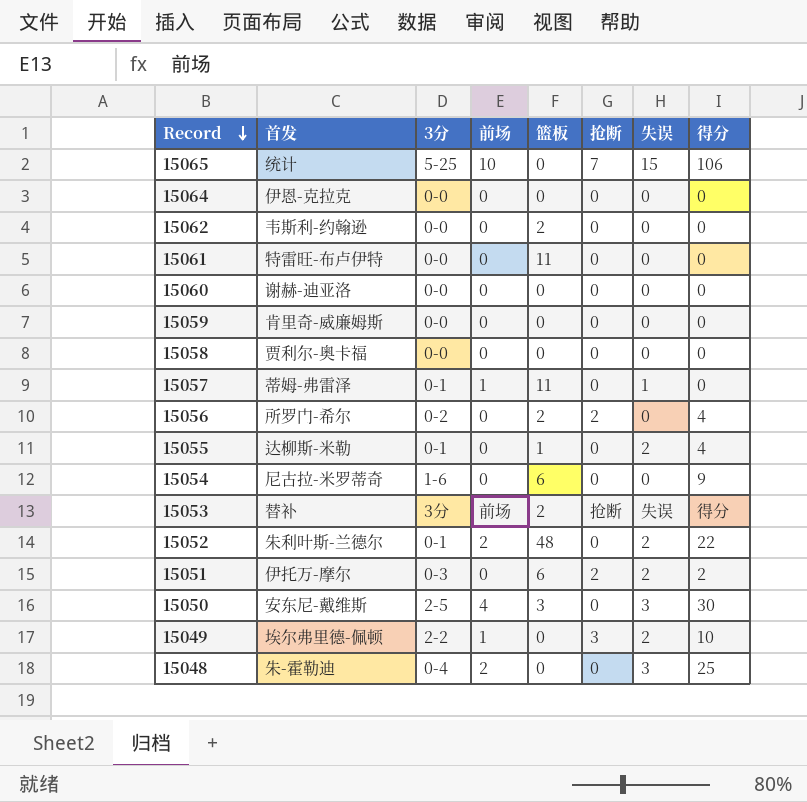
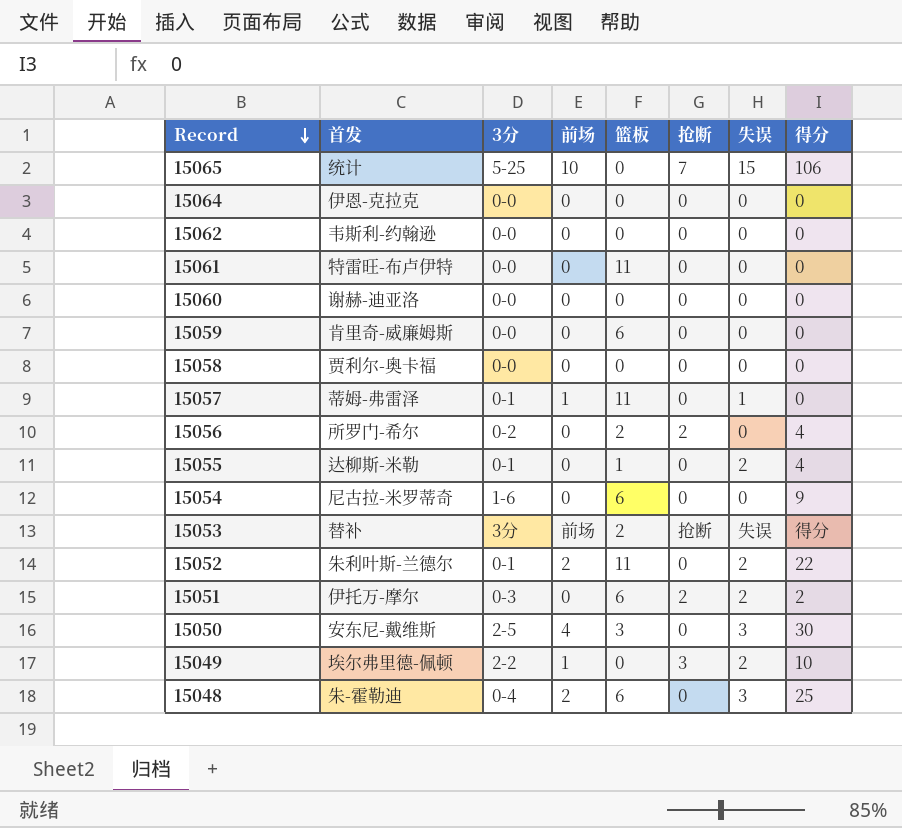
15062 | 篮板: 2 -> 0
15059 | 篮板: 0 -> 6
15052 | 篮板: 48 -> 11
15048 | 篮板: 0 -> 6

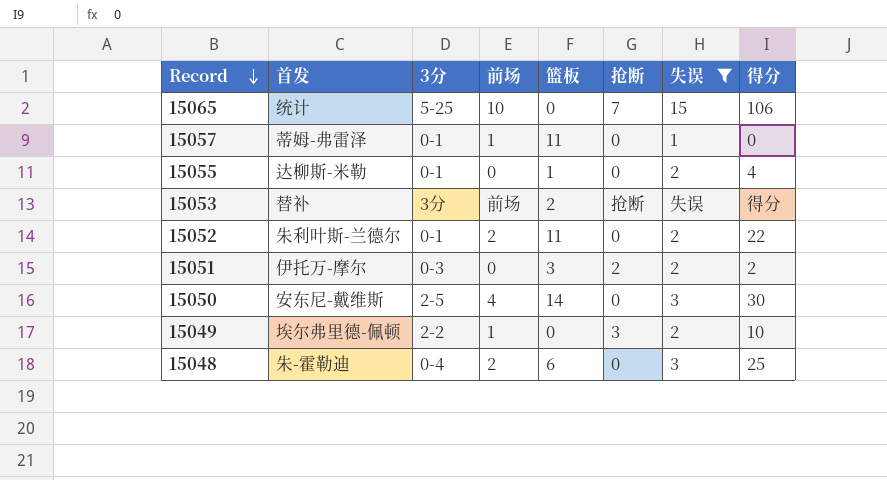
filter: none -> 失误 != 0
15051 | 篮板: 6 -> 3
15050 | 篮板: 3 -> 14

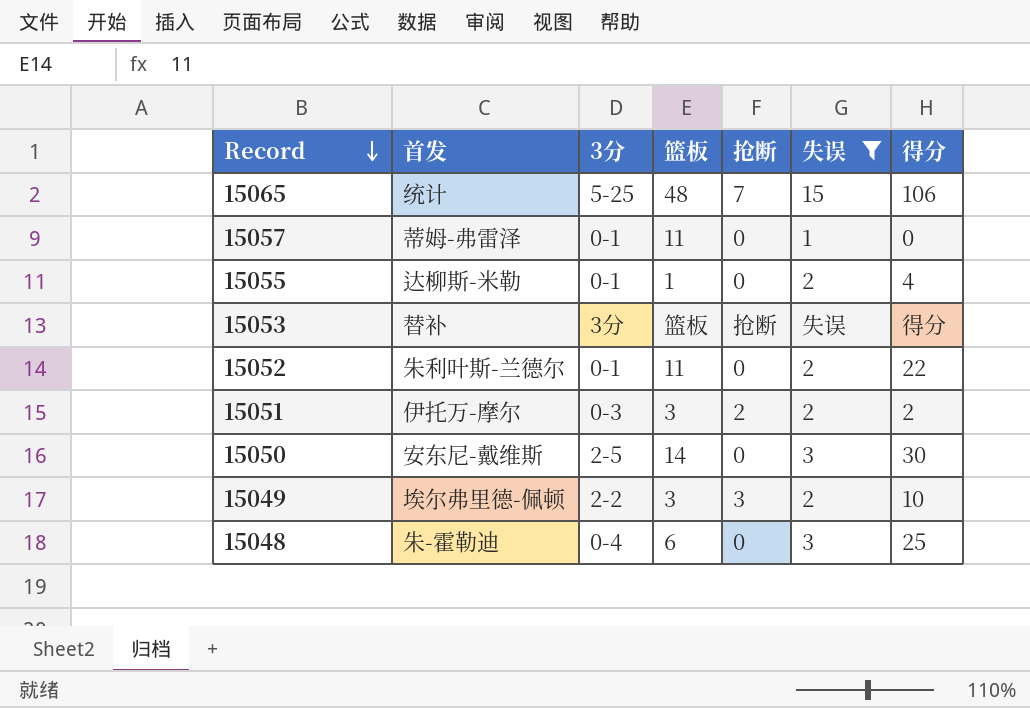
column 前场 | position: 4 -> none
15065 | 篮板: 0 -> 48
15053 | 篮板: 2 -> 篮板
15049 | 篮板: 0 -> 3

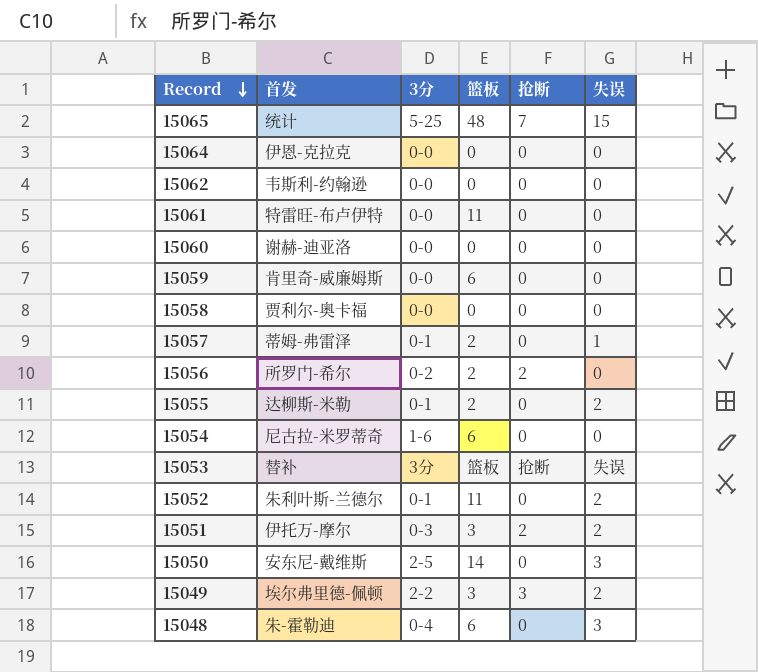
filter: 失误 != 0 -> none
column 得分 | position: 7 -> none
15057 | 篮板: 11 -> 2
15055 | 篮板: 1 -> 2

